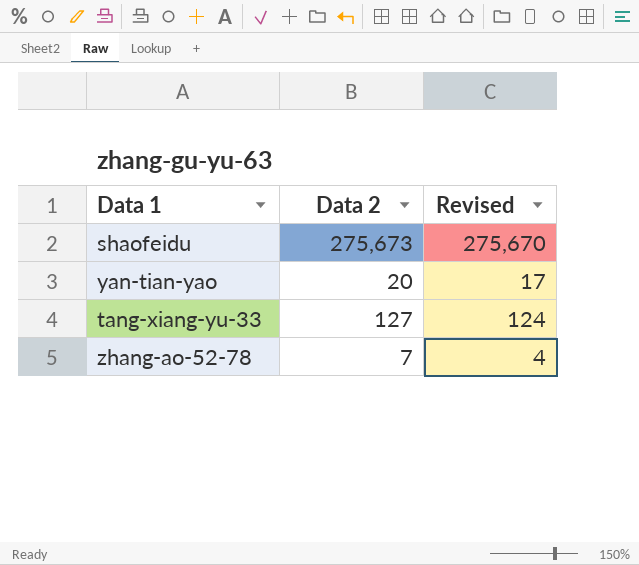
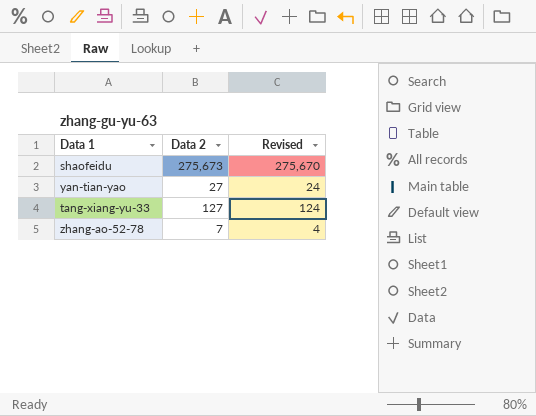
yan-tian-yao | Data 2: 20 -> 27
yan-tian-yao | Revised: 17 -> 24

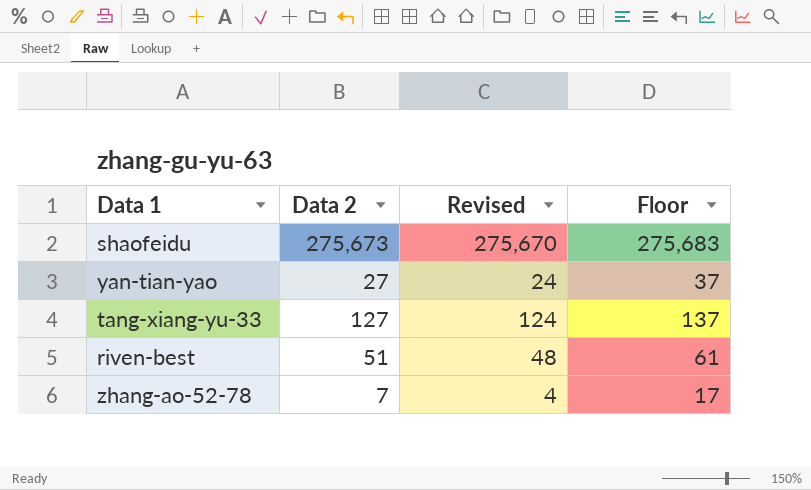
column Floor | formula: none -> [Data 2] + 10
row riven-best: none -> 51 | 48 | 61

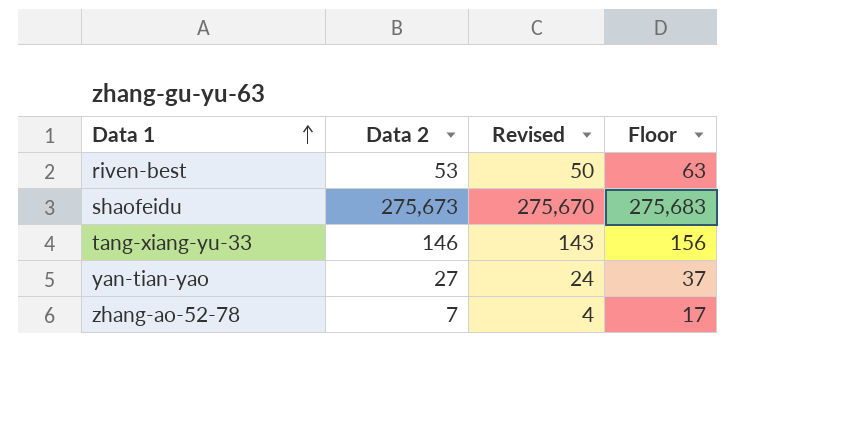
row order: none -> Data 1 ascending
riven-best | Data 2: 51 -> 53
riven-best | Revised: 48 -> 50
riven-best | Floor: 61 -> 63
tang-xiang-yu-33 | Data 2: 127 -> 146
tang-xiang-yu-33 | Revised: 124 -> 143
tang-xiang-yu-33 | Floor: 137 -> 156

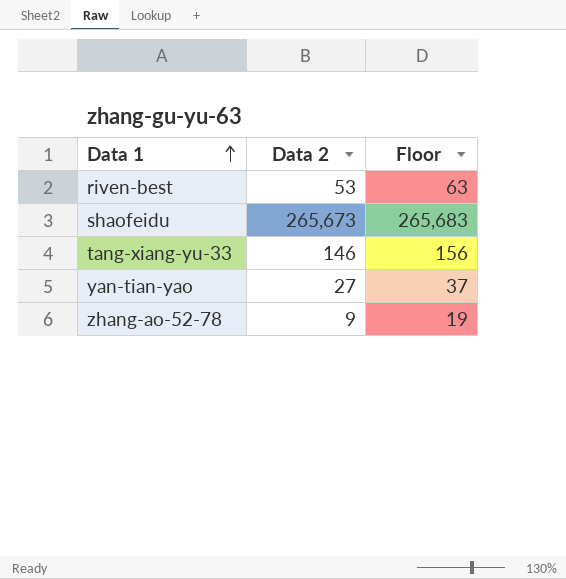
column Revised | formula: [Data 2] - 3 -> none
shaofeidu | Data 2: 275,673 -> 265,673
shaofeidu | Floor: 275,683 -> 265,683
zhang-ao-52-78 | Data 2: 7 -> 9
zhang-ao-52-78 | Floor: 17 -> 19

